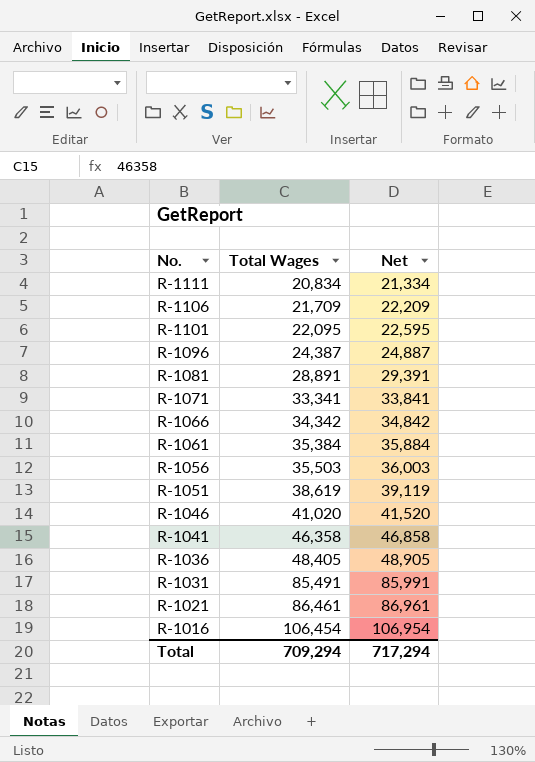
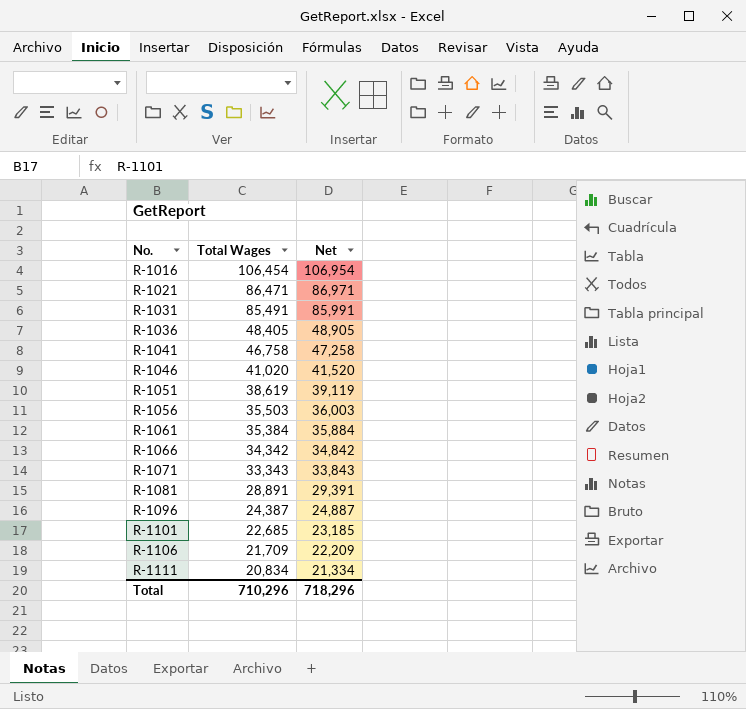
row order: No. descending -> No. ascending
R-1021 | Total Wages: 86,461 -> 86,471
R-1021 | Net: 86,961 -> 86,971
R-1041 | Total Wages: 46,358 -> 46,758
R-1041 | Net: 46,858 -> 47,258
R-1071 | Total Wages: 33,341 -> 33,343
R-1071 | Net: 33,841 -> 33,843
R-1101 | Total Wages: 22,095 -> 22,685
R-1101 | Net: 22,595 -> 23,185
Total | Total Wages: 709,294 -> 710,296
Total | Net: 717,294 -> 718,296

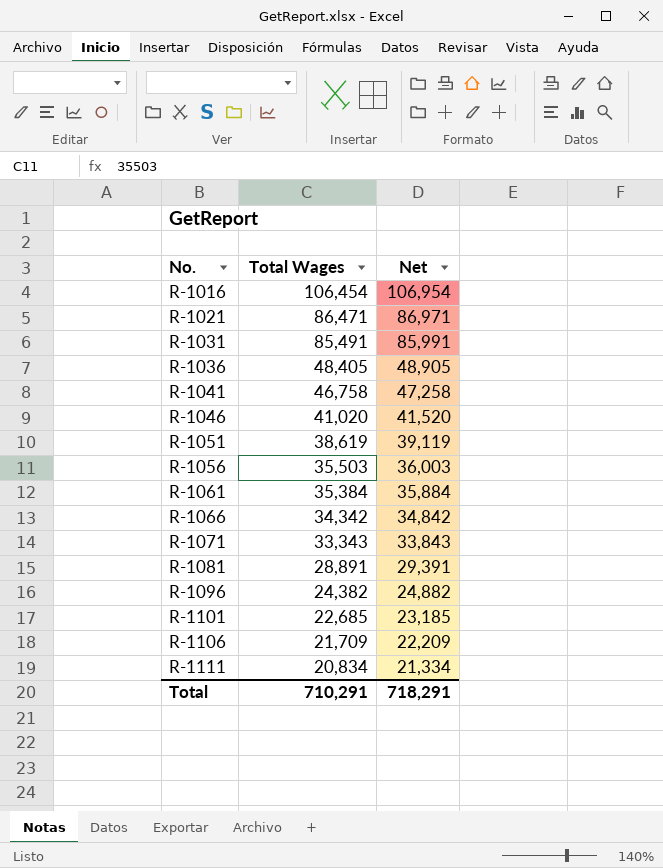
R-1096 | Total Wages: 24,387 -> 24,382
R-1096 | Net: 24,887 -> 24,882
Total | Total Wages: 710,296 -> 710,291
Total | Net: 718,296 -> 718,291

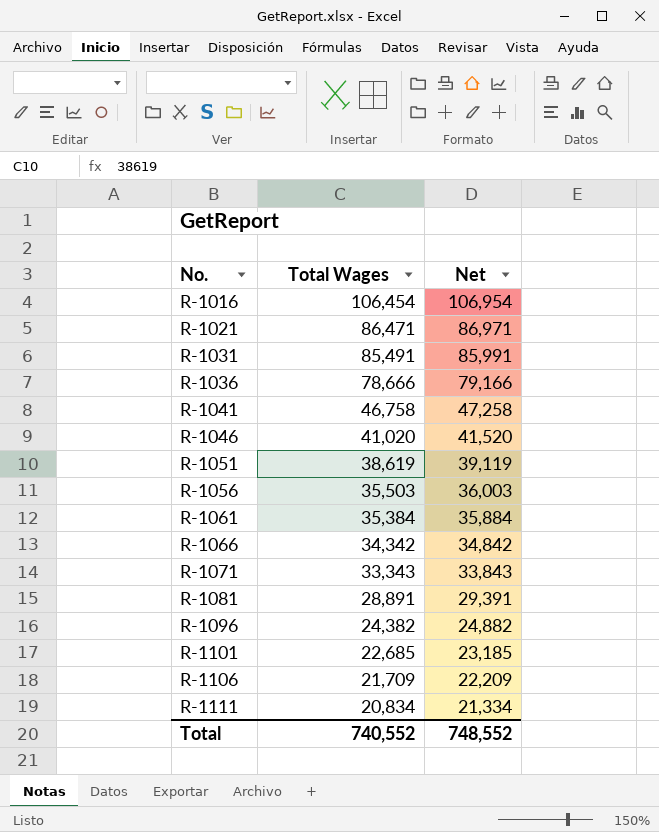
R-1036 | Total Wages: 48,405 -> 78,666
R-1036 | Net: 48,905 -> 79,166
Total | Total Wages: 710,291 -> 740,552
Total | Net: 718,291 -> 748,552

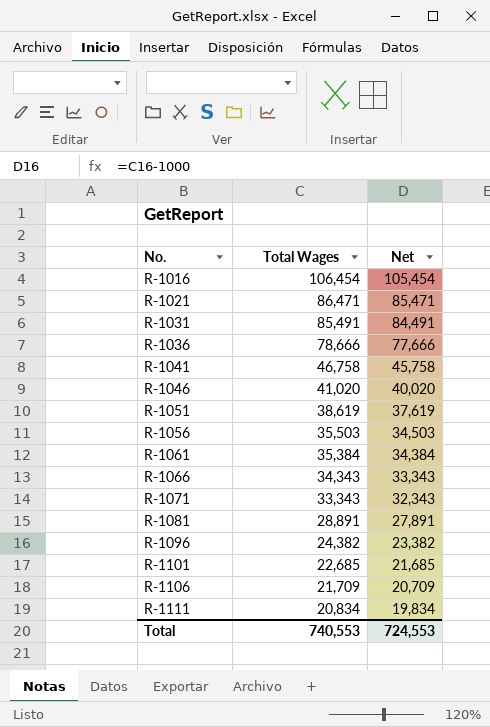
column Net | formula: [Total Wages] + 500 -> [Total Wages] - 1000
R-1066 | Total Wages: 34,342 -> 34,343
Total | Total Wages: 740,552 -> 740,553
Total | Net: 748,552 -> 724,553

